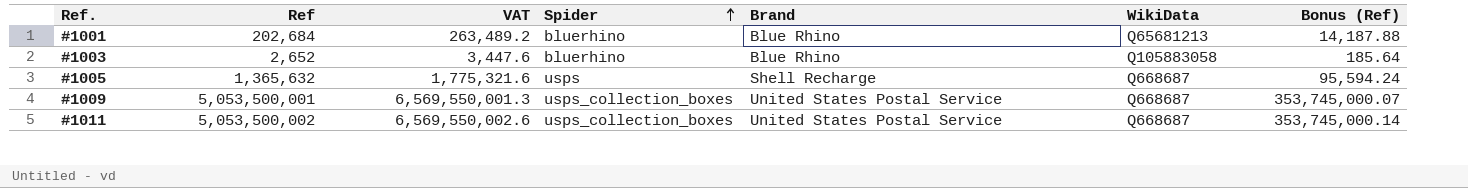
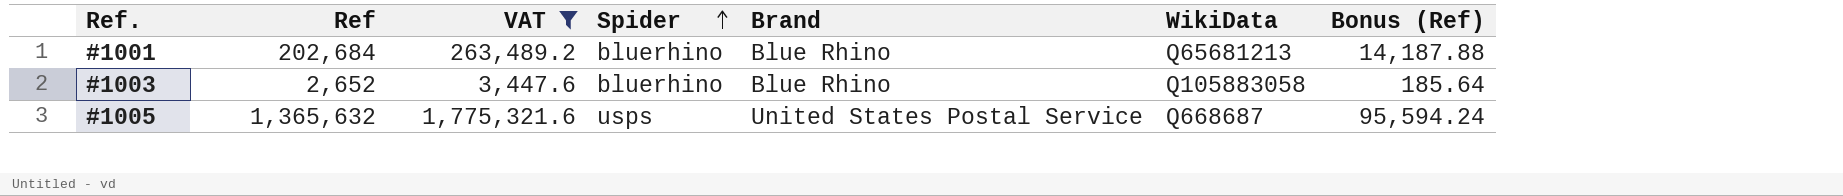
filter: none -> VAT <= 1,775,321.6
#1005 | Brand: Shell Recharge -> United States Postal Service

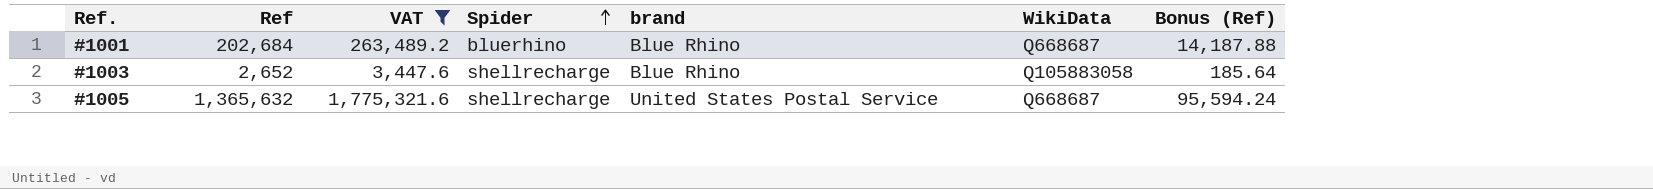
column name: Brand -> brand
#1001 | WikiData: Q65681213 -> Q668687
#1003 | Spider: bluerhino -> shellrecharge
#1005 | Spider: usps -> shellrecharge

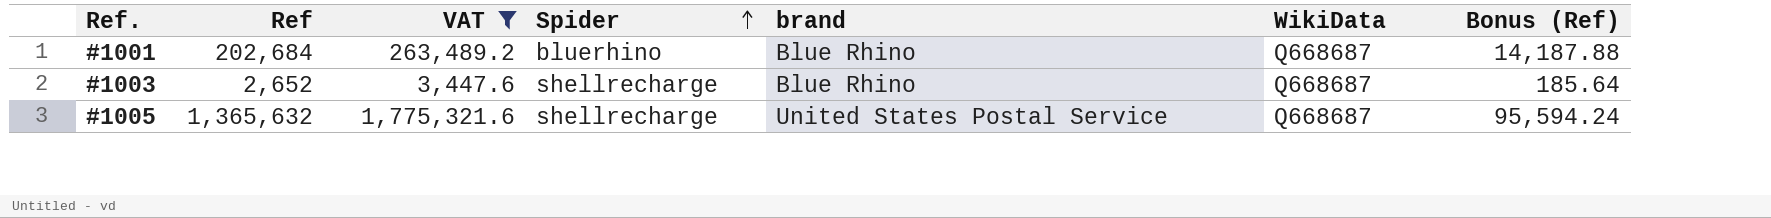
#1003 | WikiData: Q105883058 -> Q668687

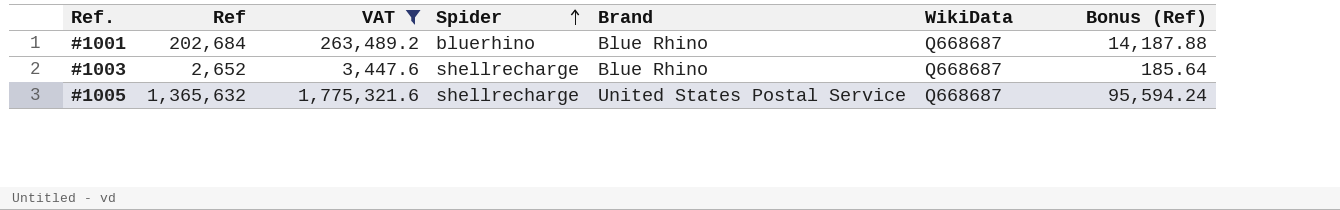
column name: brand -> Brand

